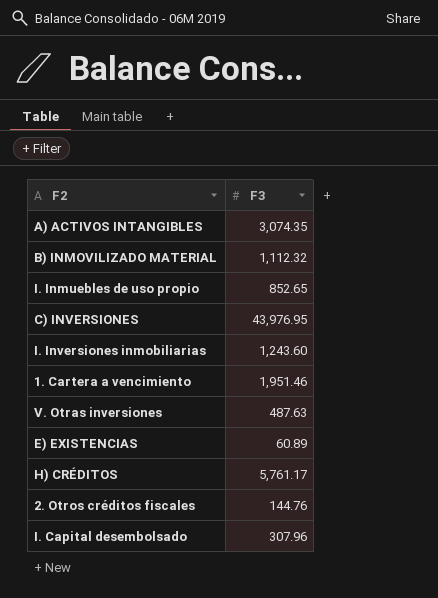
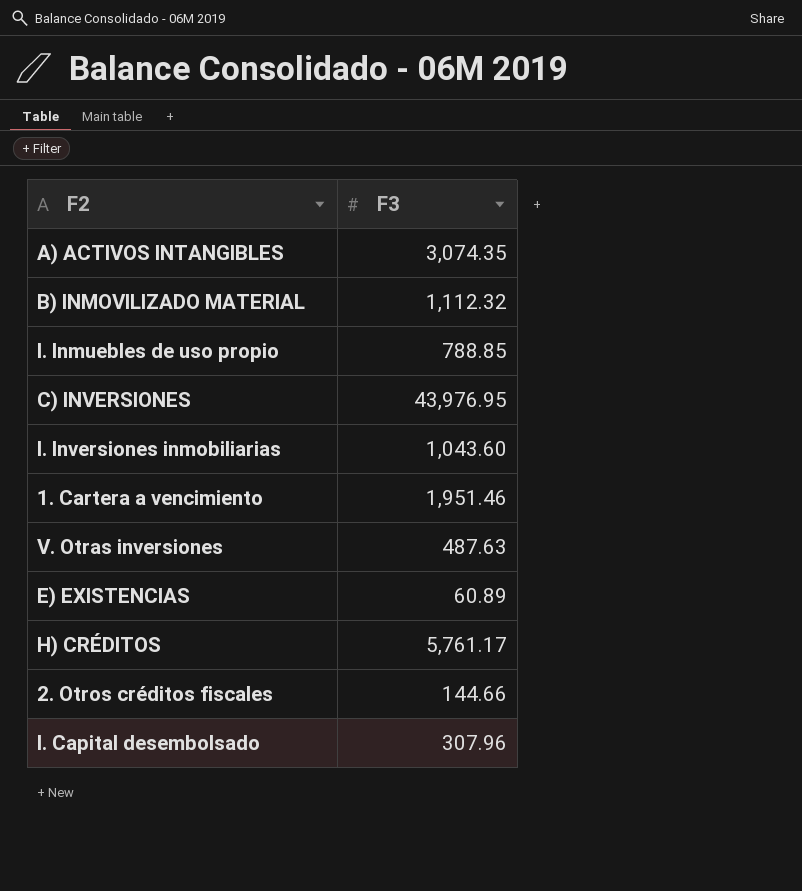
I. Inmuebles de uso propio | F3: 852.65 -> 788.85
I. Inversiones inmobiliarias | F3: 1,243.60 -> 1,043.60
2. Otros créditos fiscales | F3: 144.76 -> 144.66

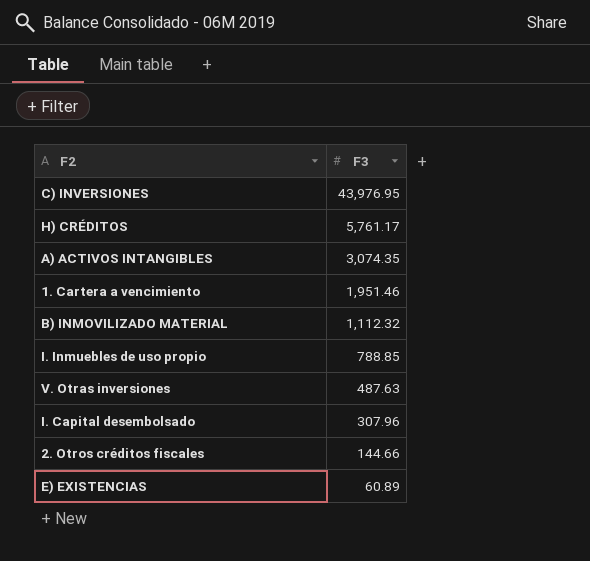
row order: none -> F3 descending
row I. Inversiones inmobiliarias: 1,043.60 -> none

